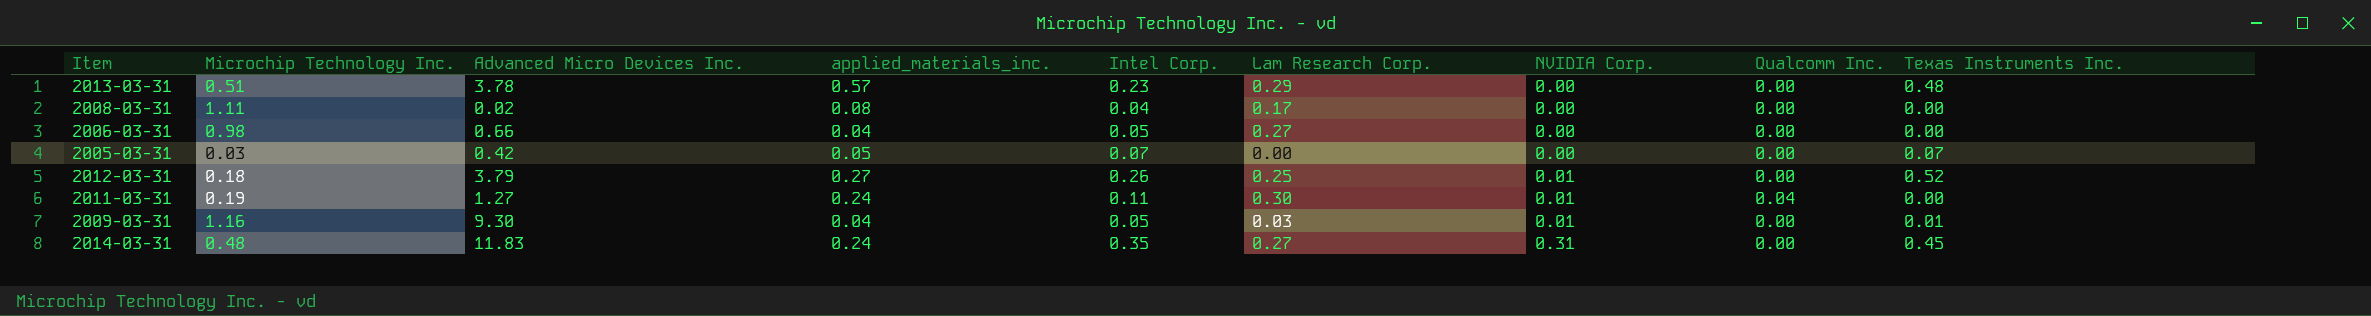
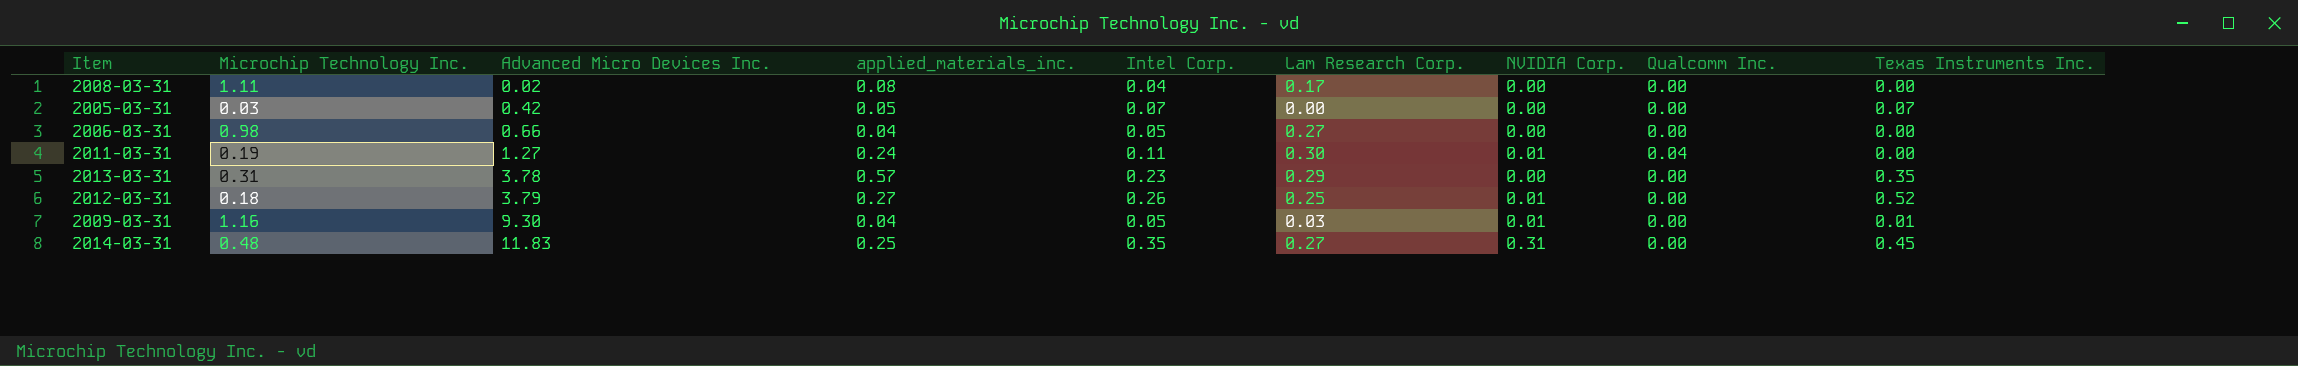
row order: NVIDIA Corp. ascending -> Advanced Micro Devices Inc. ascending
2013-03-31 | Microchip Technology Inc.: 0.51 -> 0.31
2013-03-31 | Texas Instruments Inc.: 0.48 -> 0.35
2014-03-31 | applied_materials_inc.: 0.24 -> 0.25

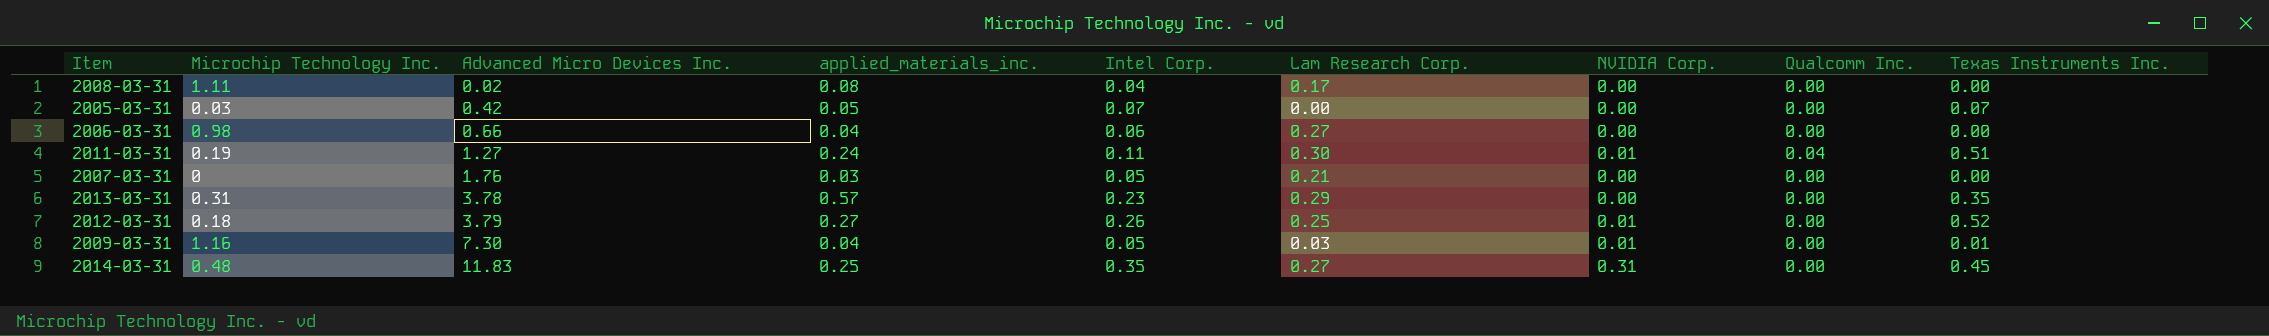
2006-03-31 | Intel Corp.: 0.05 -> 0.06
2011-03-31 | Texas Instruments Inc.: 0.00 -> 0.51
row 2007-03-31: none -> 0 | 1.76 | 0.03 | 0.05 | 0.21 | 0.00 | 0.00 | 0.00
2009-03-31 | Advanced Micro Devices Inc.: 9.30 -> 7.30

